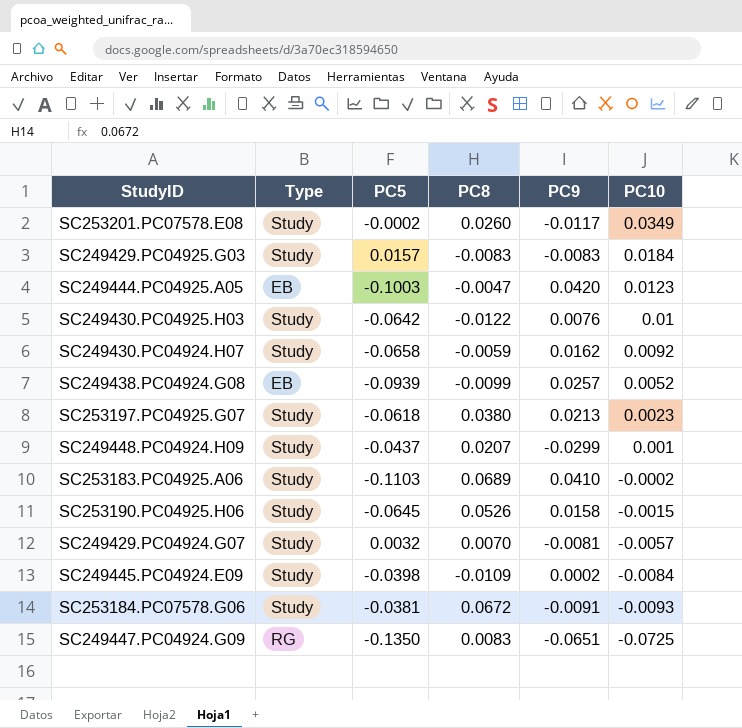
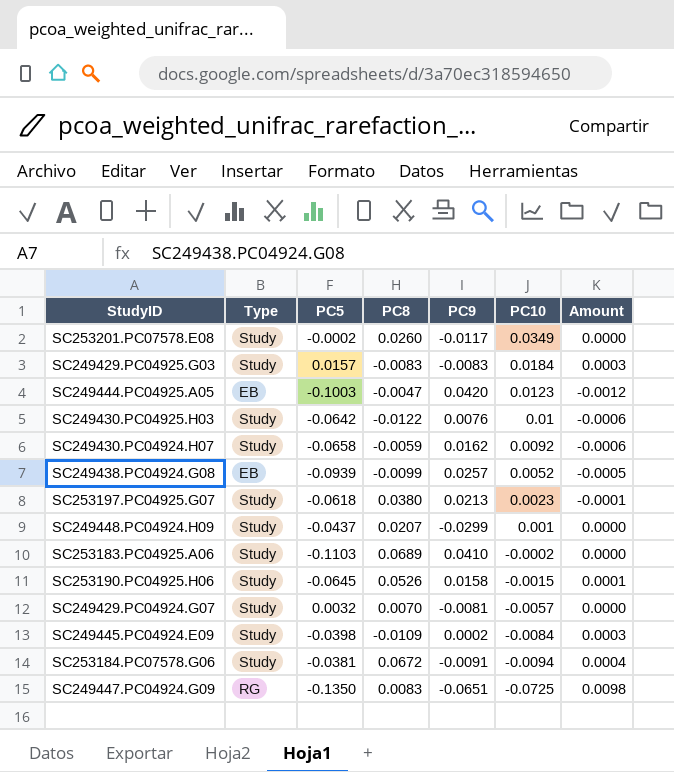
column Amount | formula: none -> [PC5] * [PC10]
SC253184.PC07578.G06 | PC10: -0.0093 -> -0.0094

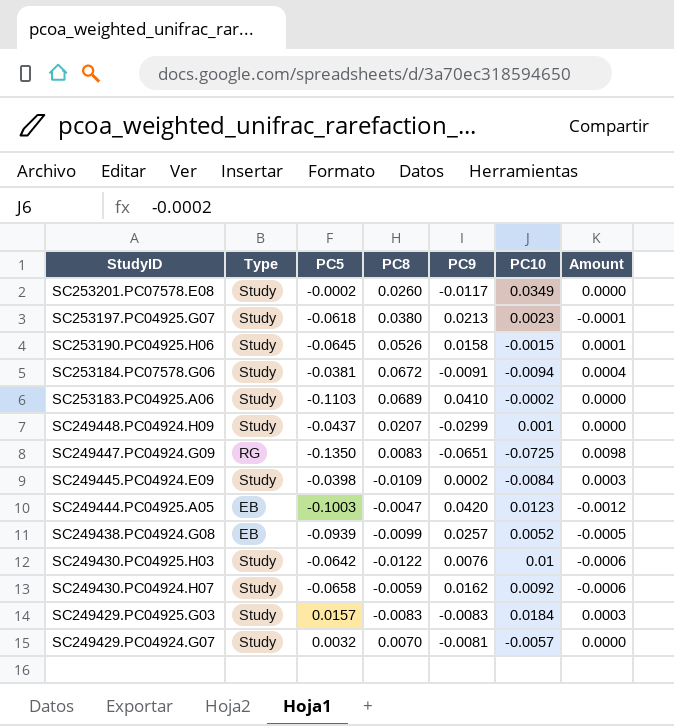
row order: PC10 descending -> StudyID descending

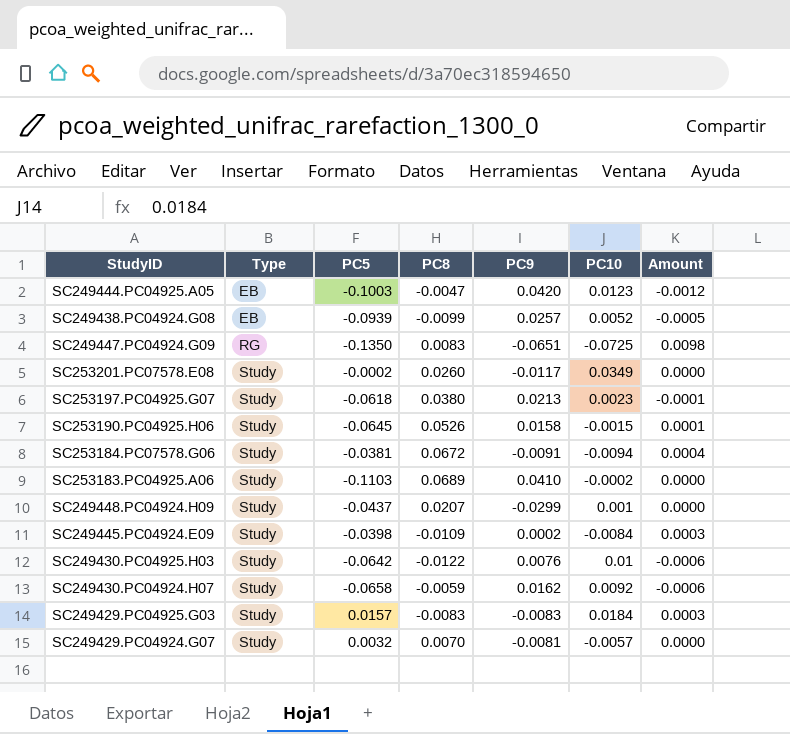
row order: StudyID descending -> Type ascending

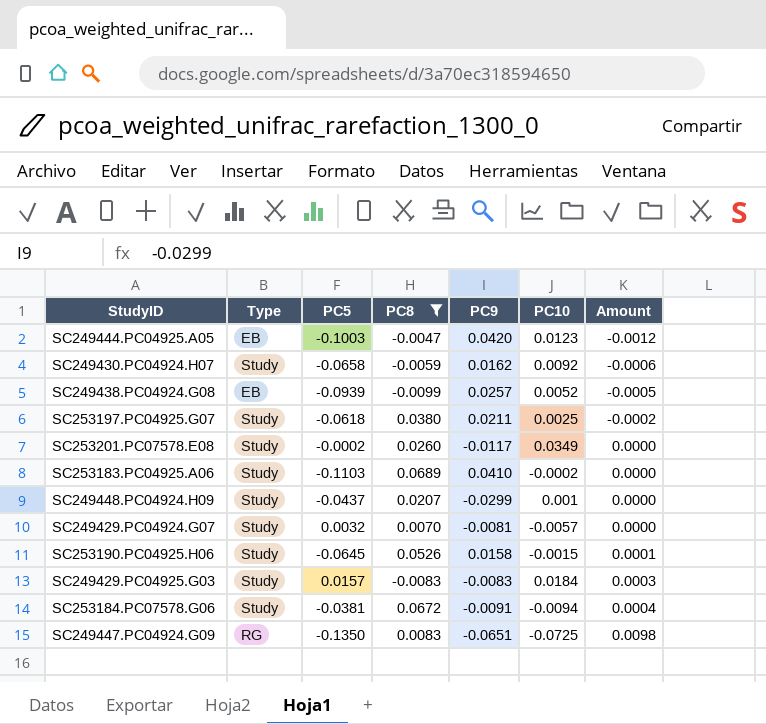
filter: none -> PC8 >= -0.0099
row order: Type ascending -> Amount ascending
SC253197.PC04925.G07 | PC9: 0.0213 -> 0.0211
SC253197.PC04925.G07 | PC10: 0.0023 -> 0.0025
SC253197.PC04925.G07 | Amount: -0.0001 -> -0.0002

